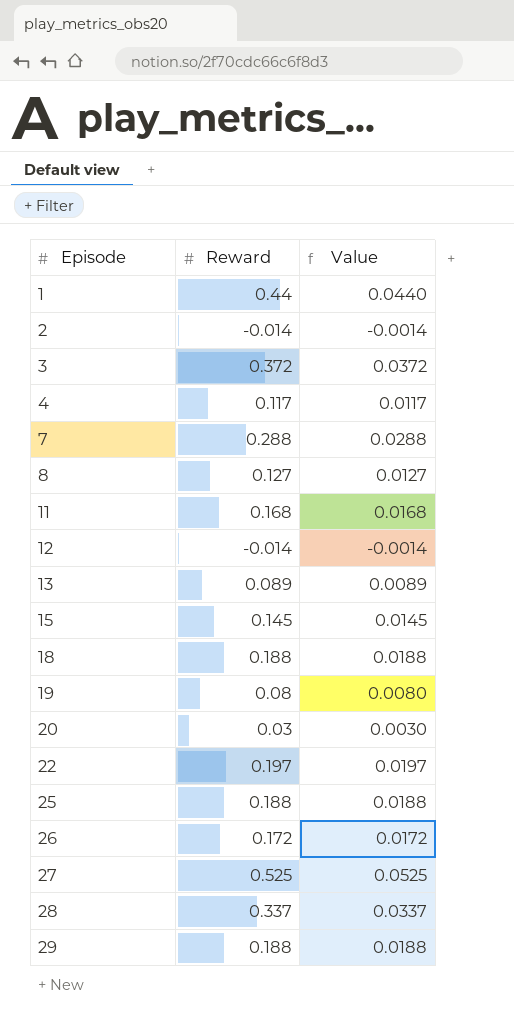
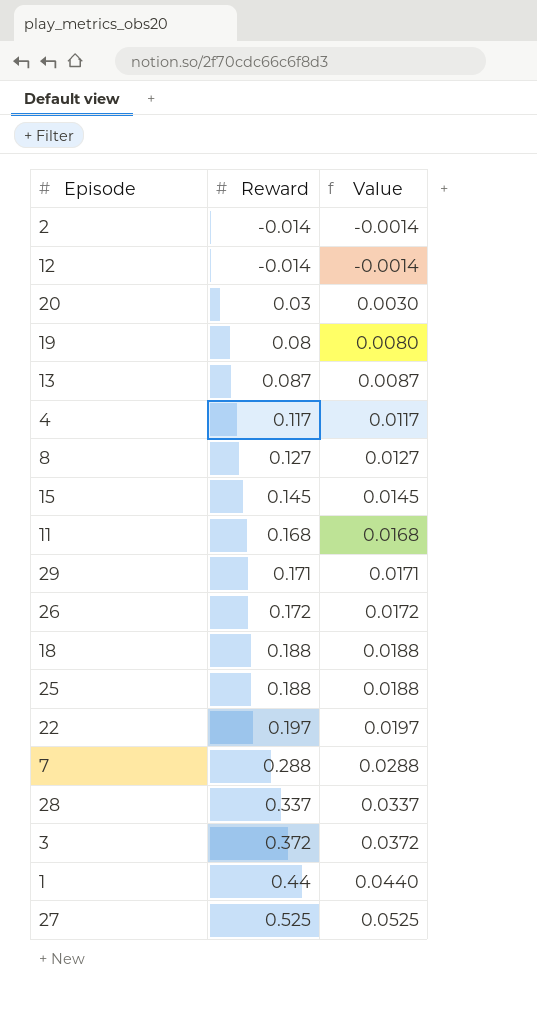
row order: Episode ascending -> Reward ascending
13 | Reward: 0.089 -> 0.087
13 | Value: 0.0089 -> 0.0087
29 | Reward: 0.188 -> 0.171
29 | Value: 0.0188 -> 0.0171

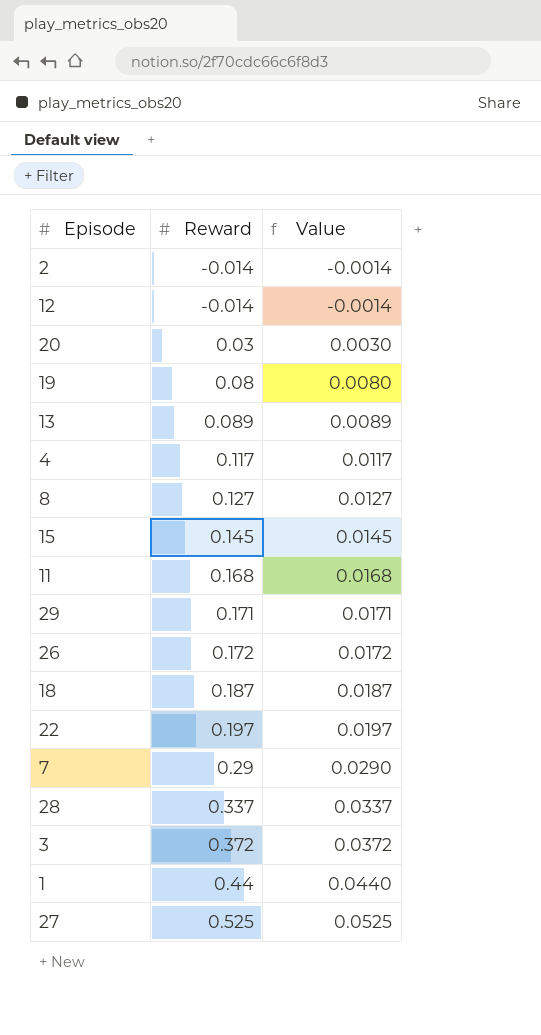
row 25: 0.188 | 0.0188 -> none
13 | Reward: 0.087 -> 0.089
13 | Value: 0.0087 -> 0.0089
18 | Reward: 0.188 -> 0.187
18 | Value: 0.0188 -> 0.0187
7 | Reward: 0.288 -> 0.29
7 | Value: 0.0288 -> 0.0290

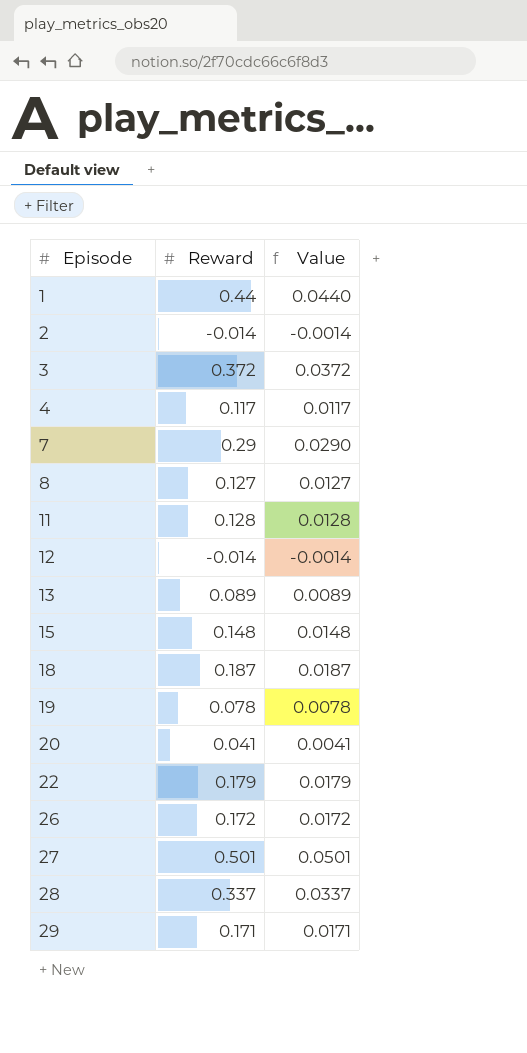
row order: Reward ascending -> Episode ascending
11 | Reward: 0.168 -> 0.128
11 | Value: 0.0168 -> 0.0128
15 | Reward: 0.145 -> 0.148
15 | Value: 0.0145 -> 0.0148
19 | Reward: 0.08 -> 0.078
19 | Value: 0.0080 -> 0.0078
20 | Reward: 0.03 -> 0.041
20 | Value: 0.0030 -> 0.0041
22 | Reward: 0.197 -> 0.179
22 | Value: 0.0197 -> 0.0179
27 | Reward: 0.525 -> 0.501
27 | Value: 0.0525 -> 0.0501

